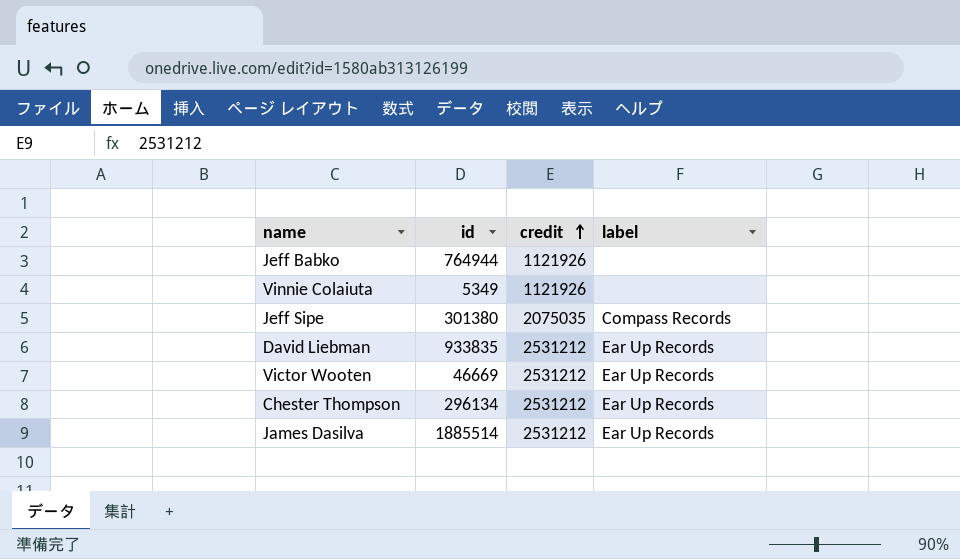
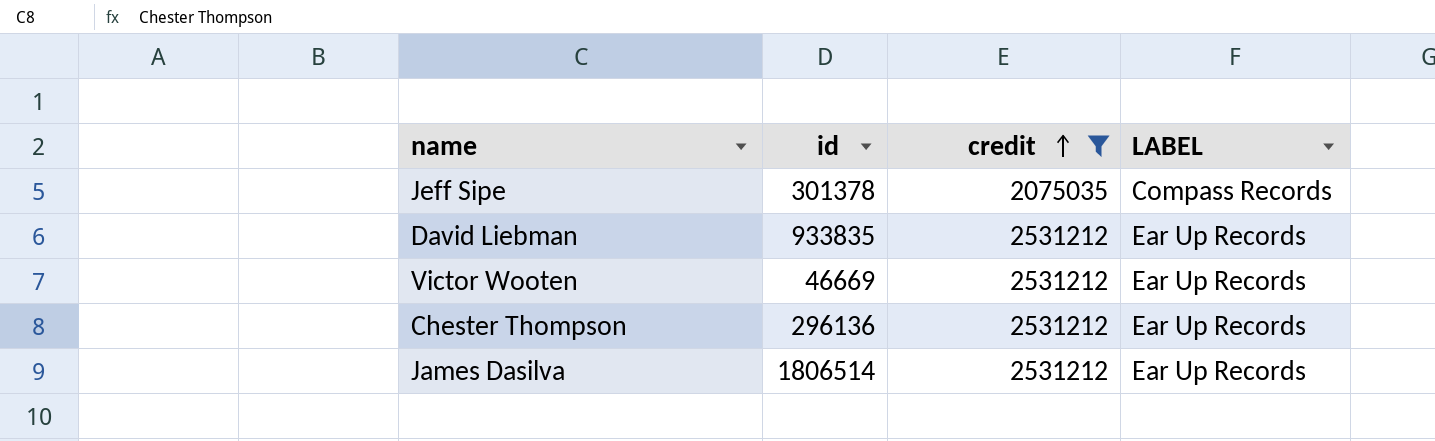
filter: none -> credit != 1121926
column name: label -> LABEL
Jeff Sipe | id: 301380 -> 301378
Chester Thompson | id: 296134 -> 296136
James Dasilva | id: 1885514 -> 1806514

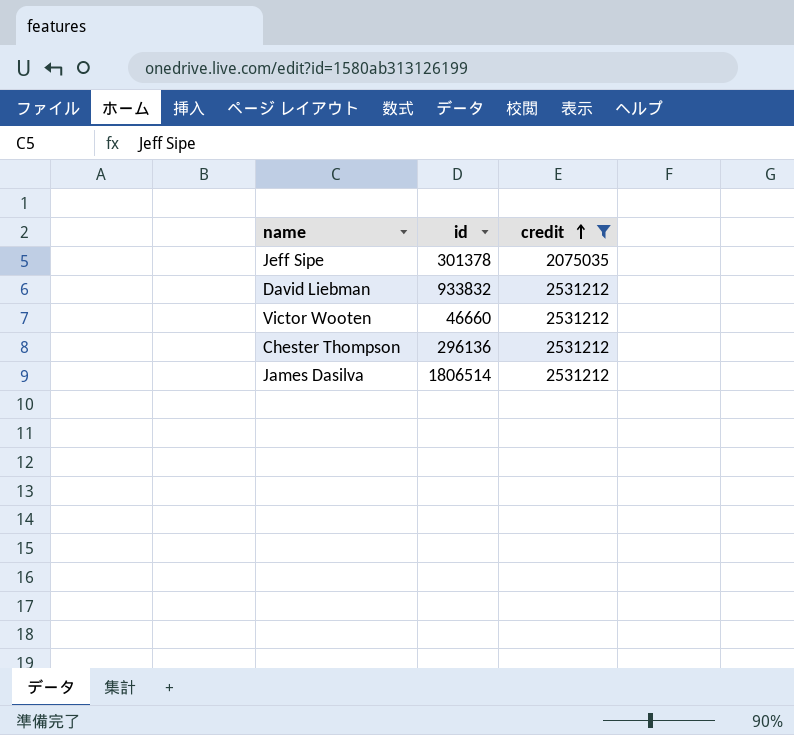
column LABEL | position: 4 -> none
David Liebman | id: 933835 -> 933832
Victor Wooten | id: 46669 -> 46660

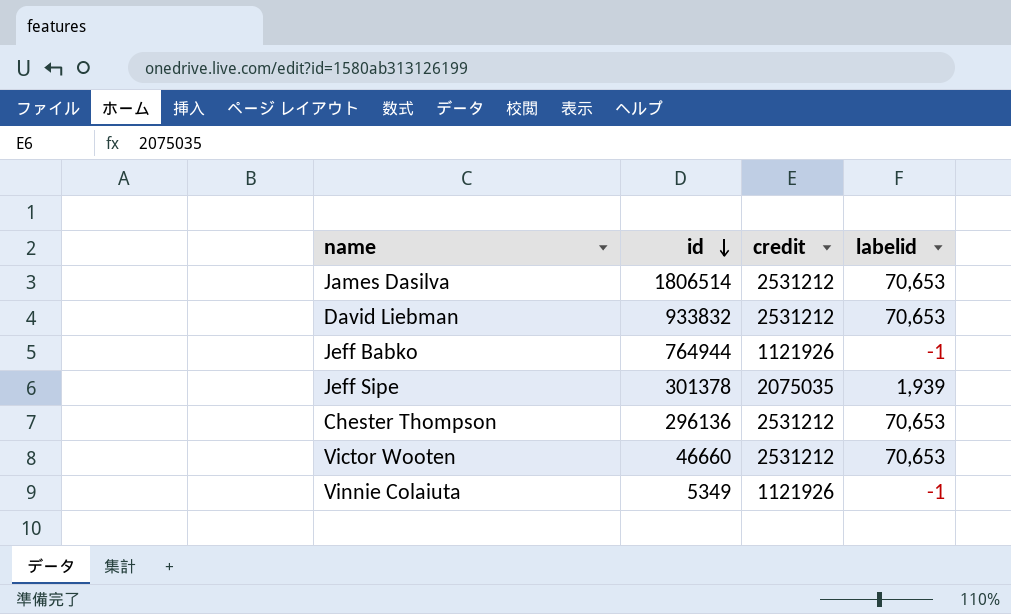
filter: credit != 1121926 -> none
row order: credit ascending -> id descending
column labelid | position: none -> 4

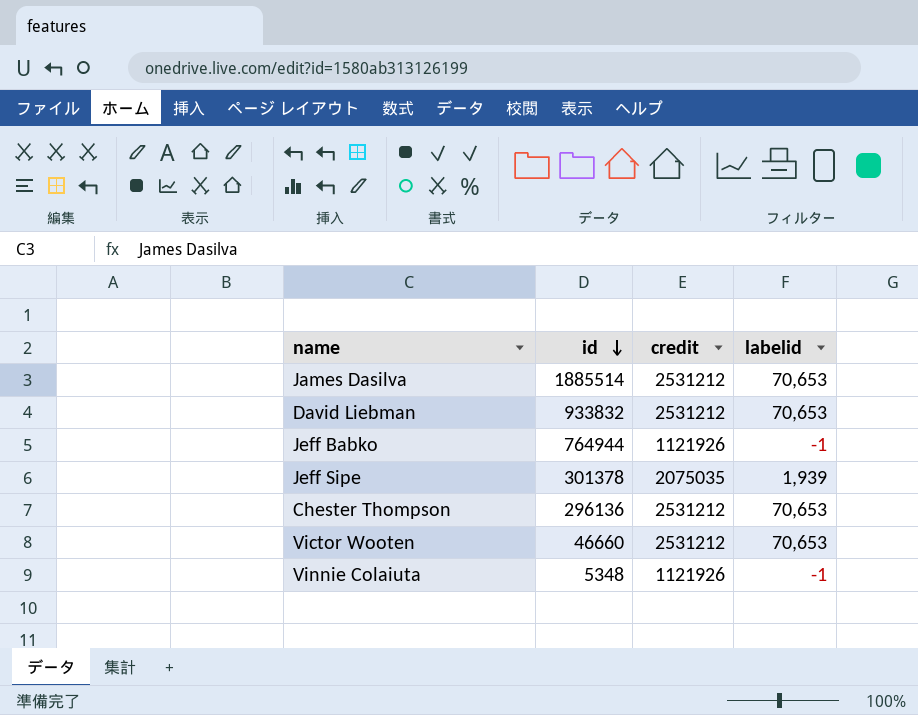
James Dasilva | id: 1806514 -> 1885514
Vinnie Colaiuta | id: 5349 -> 5348

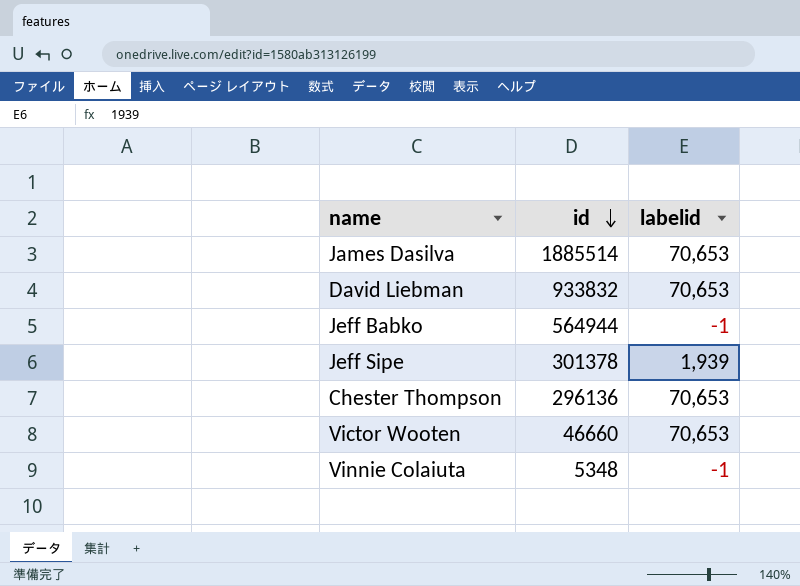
column credit | position: 3 -> none
Jeff Babko | id: 764944 -> 564944

